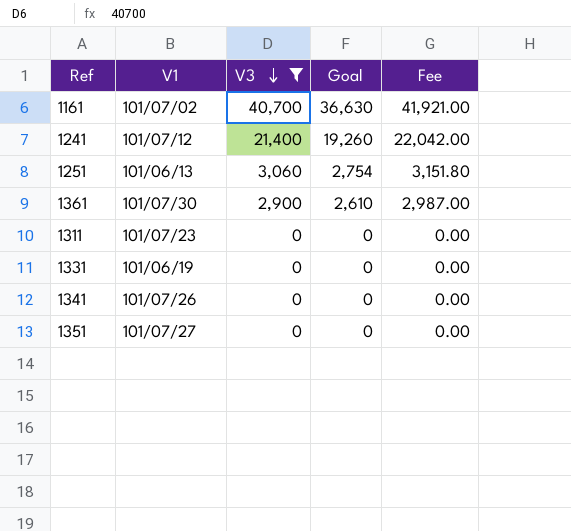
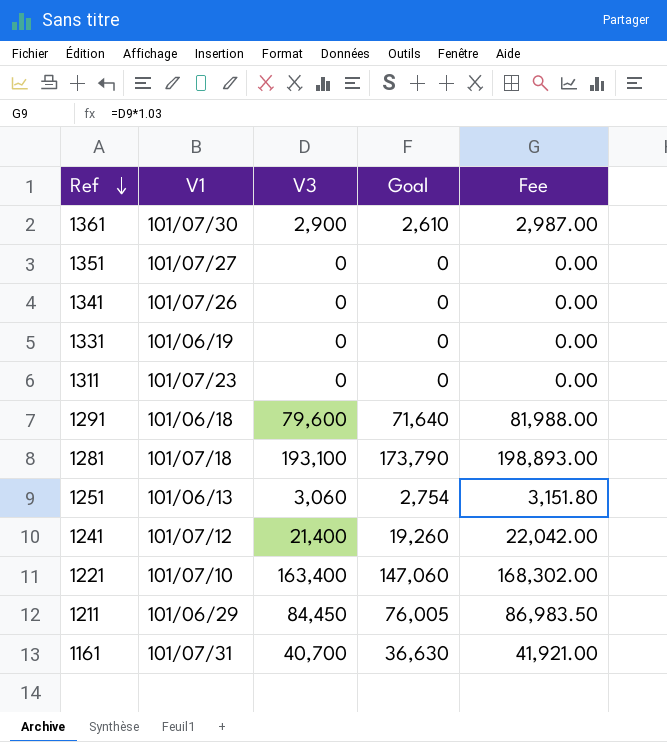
filter: V3 <= 40,700 -> none
row order: V3 descending -> Ref descending
1161 | V1: 101/07/02 -> 101/07/31

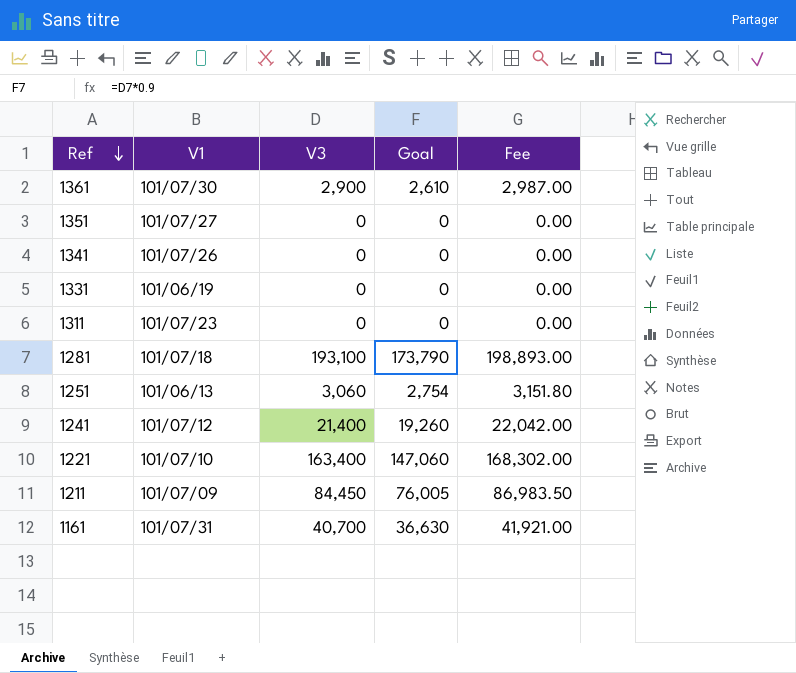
row 1291: 101/06/18 | 79,600 | 71,640 | 81,988.00 -> none
1211 | V1: 101/06/29 -> 101/07/09

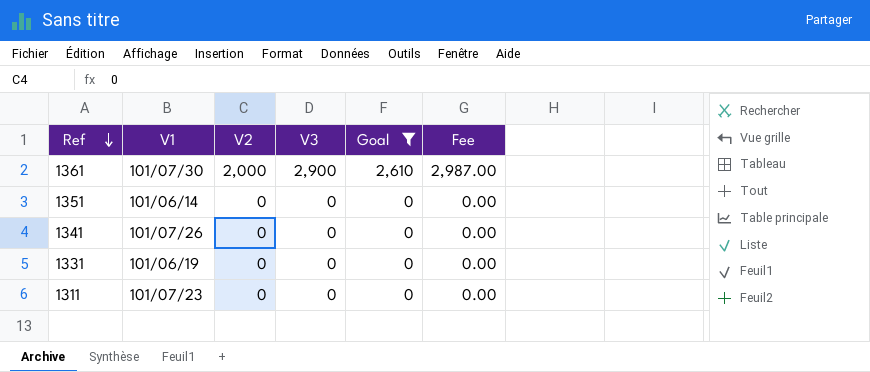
filter: none -> Goal <= 2,610
column V2 | position: none -> 3
1351 | V1: 101/07/27 -> 101/06/14

